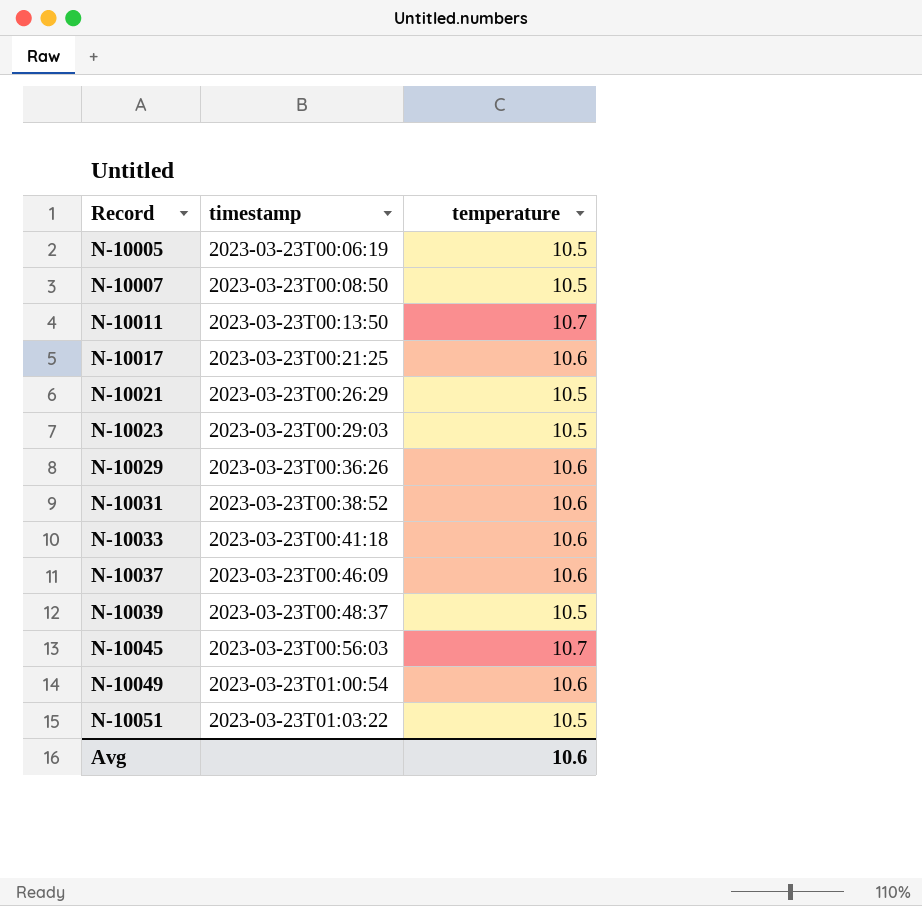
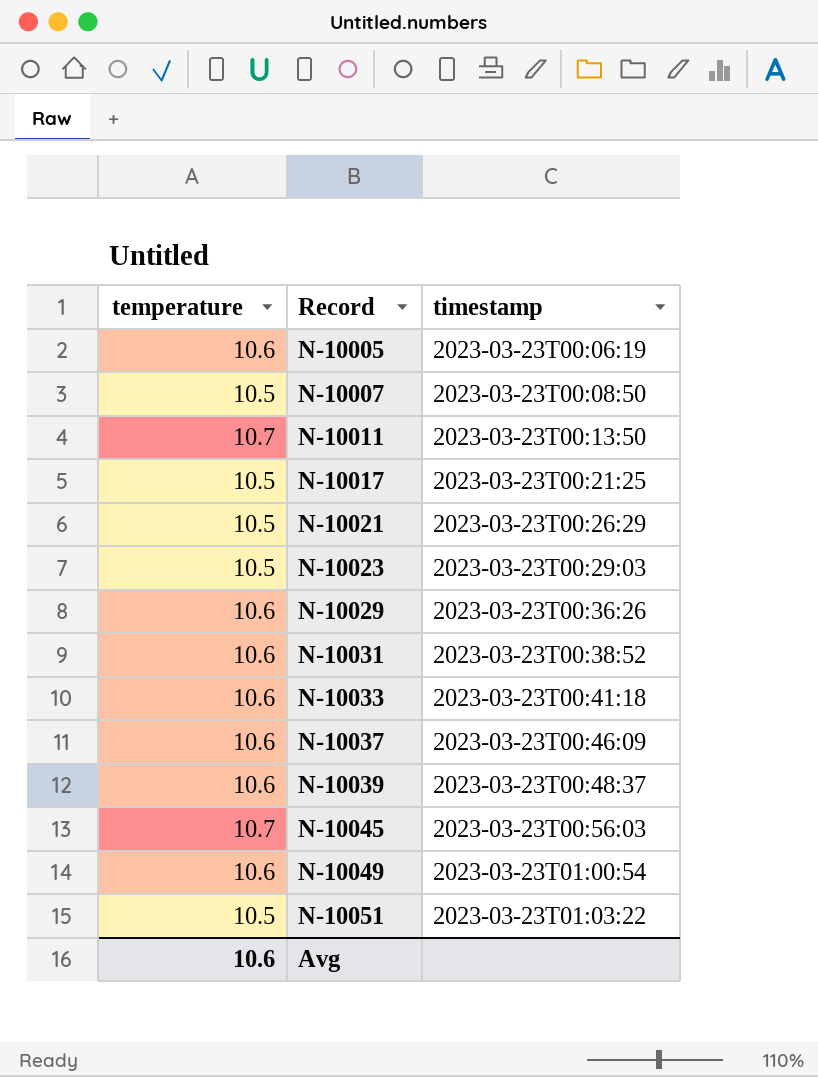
column temperature | position: 3 -> 1
N-10005 | temperature: 10.5 -> 10.6
N-10017 | temperature: 10.6 -> 10.5
N-10039 | temperature: 10.5 -> 10.6

